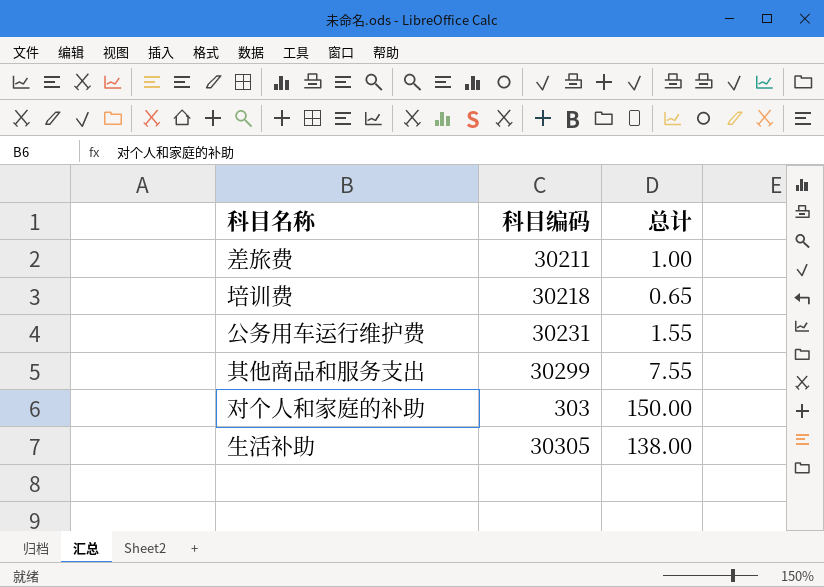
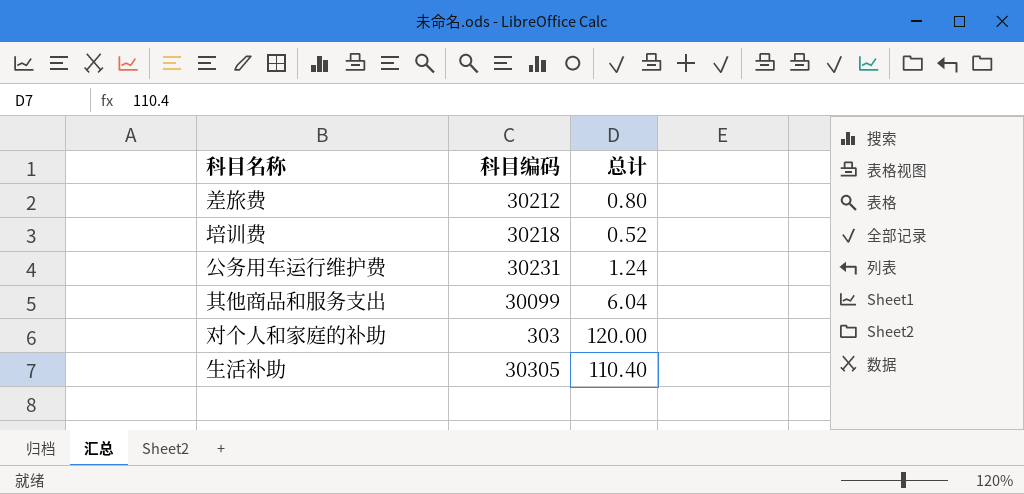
差旅费 | 科目编码: 30211 -> 30212
差旅费 | 总计: 1.00 -> 0.80
培训费 | 总计: 0.65 -> 0.52
公务用车运行维护费 | 总计: 1.55 -> 1.24
其他商品和服务支出 | 科目编码: 30299 -> 30099
其他商品和服务支出 | 总计: 7.55 -> 6.04
对个人和家庭的补助 | 总计: 150.00 -> 120.00
生活补助 | 总计: 138.00 -> 110.40

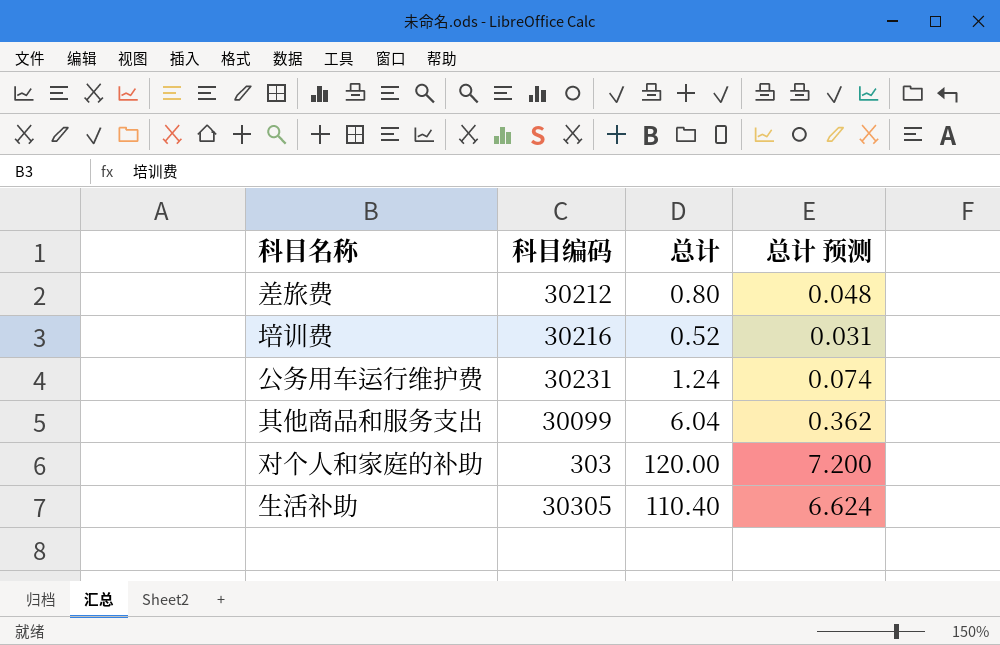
column 总计 预测 | formula: none -> [总计] * 0.06
培训费 | 科目编码: 30218 -> 30216

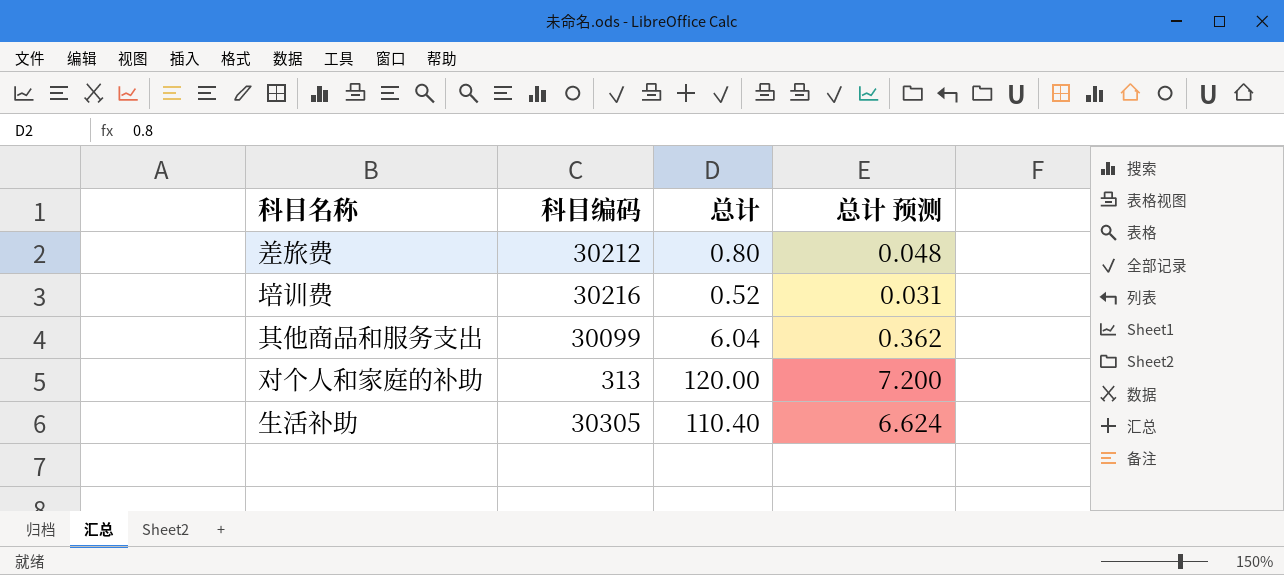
row 公务用车运行维护费: 30231 | 1.24 | 0.074 -> none
对个人和家庭的补助 | 科目编码: 303 -> 313

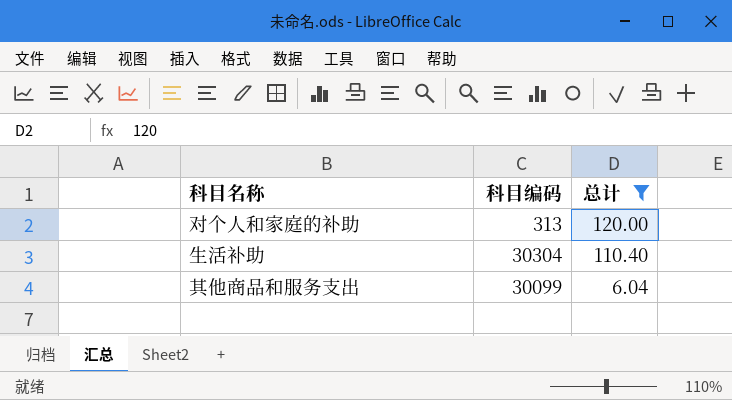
filter: none -> 总计 >= 6.04
row order: none -> 总计 descending
column 总计 预测 | formula: [总计] * 0.06 -> none
生活补助 | 科目编码: 30305 -> 30304

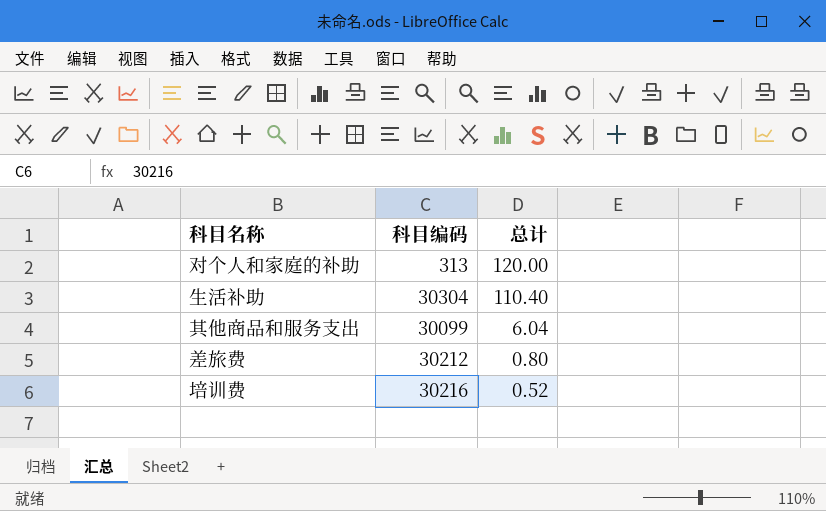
filter: 总计 >= 6.04 -> none

